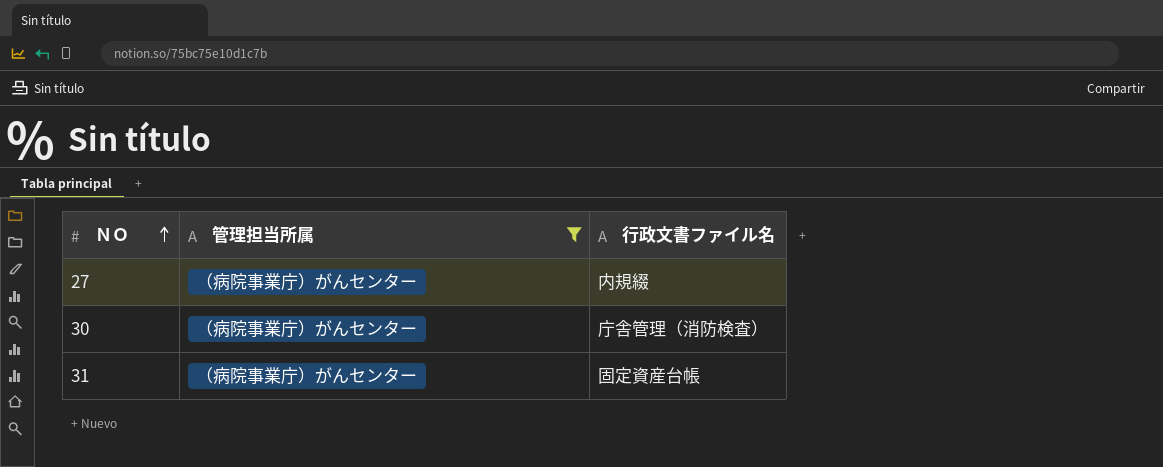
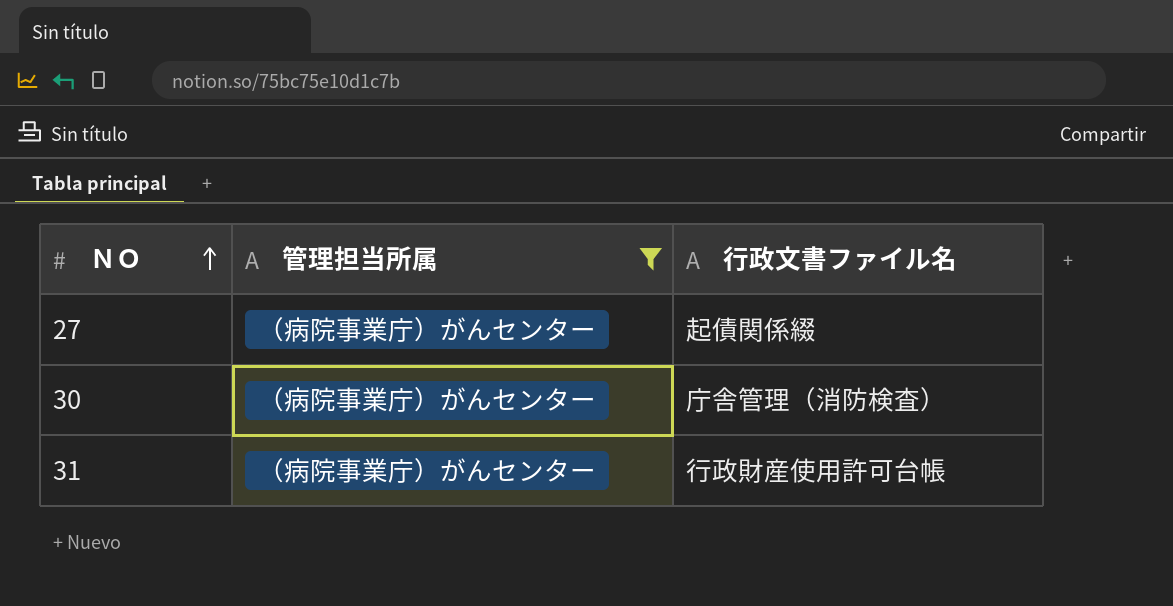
27 | 行政文書ファイル名: 内規綴 -> 起債関係綴
31 | 行政文書ファイル名: 固定資産台帳 -> 行政財産使用許可台帳

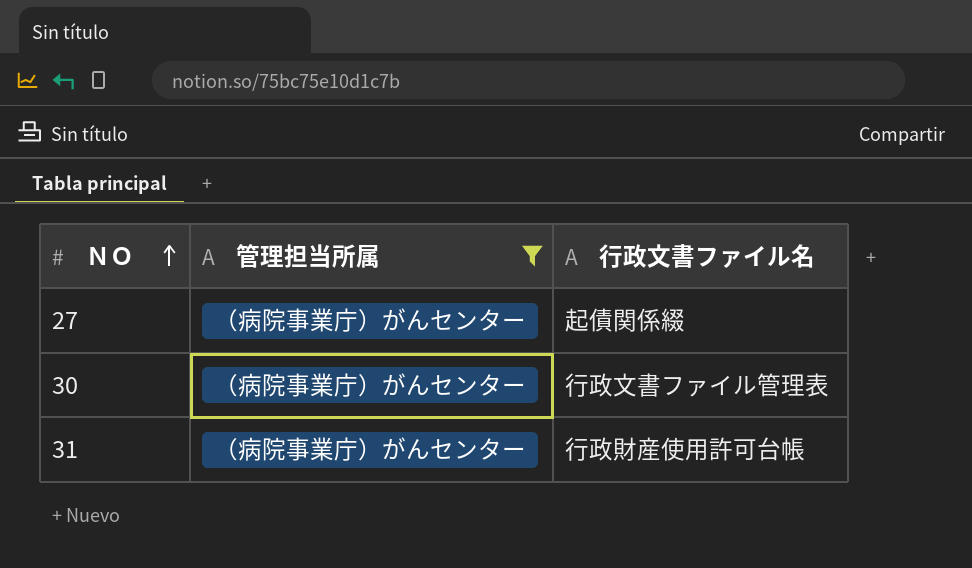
30 | 行政文書ファイル名: 庁舎管理（消防検査） -> 行政文書ファイル管理表

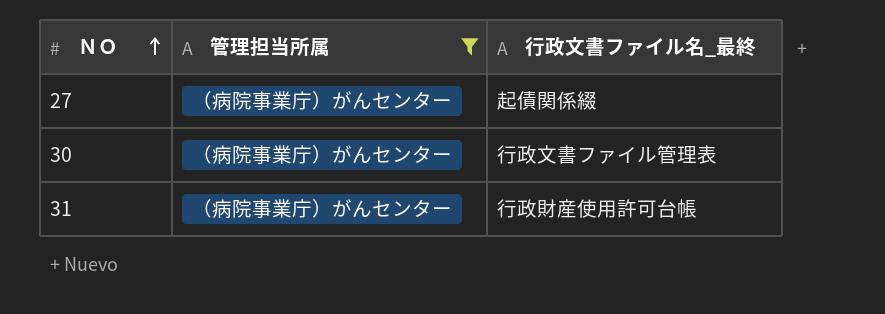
column name: 行政文書ファイル名 -> 行政文書ファイル名_最終

